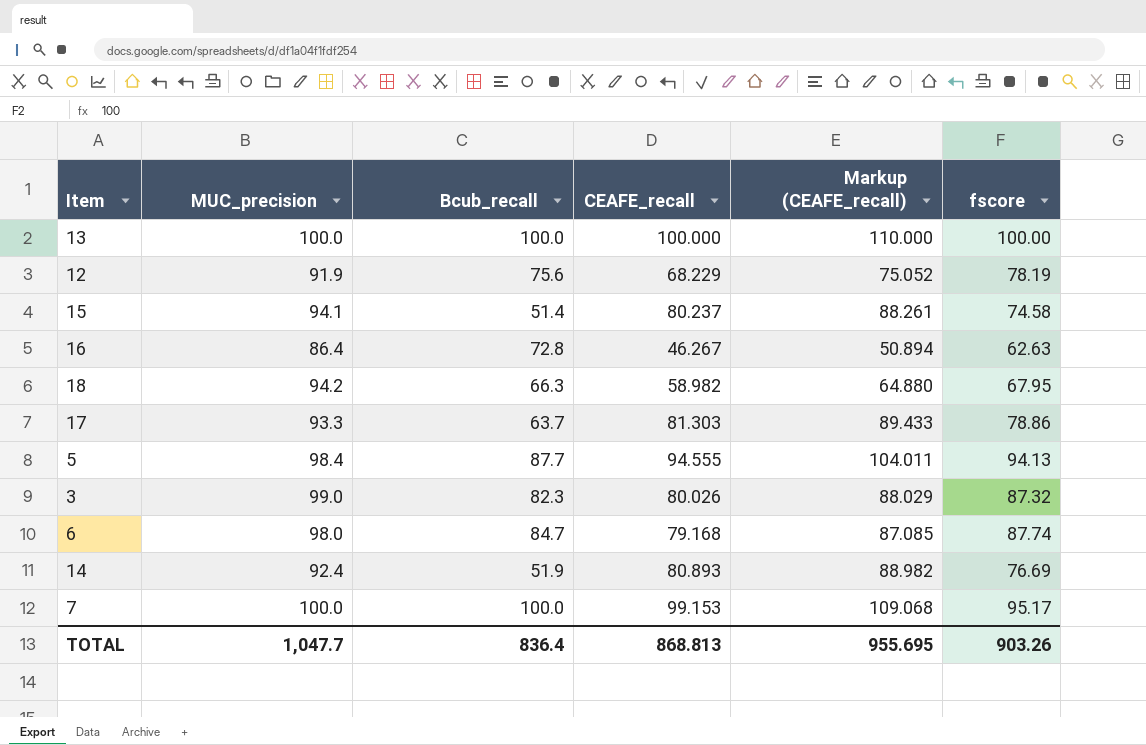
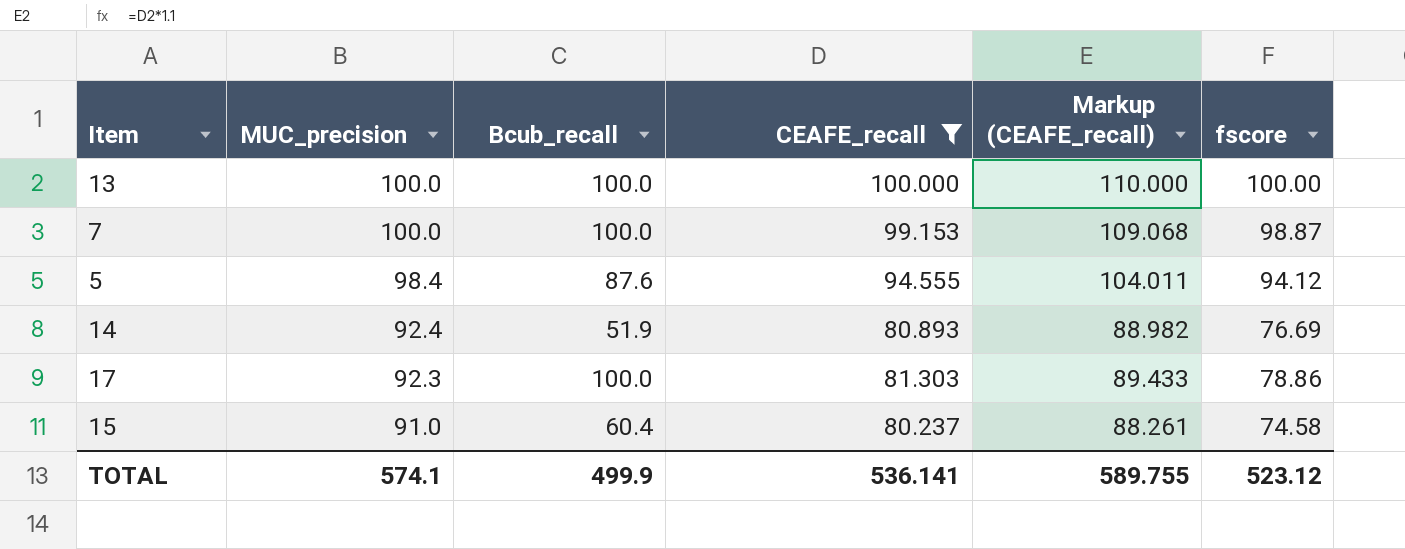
filter: none -> CEAFE_recall >= 80.237
row order: none -> MUC_precision descending
7 | fscore: 95.17 -> 98.87
5 | Bcub_recall: 87.7 -> 87.6
5 | fscore: 94.13 -> 94.12
17 | MUC_precision: 93.3 -> 92.3
17 | Bcub_recall: 63.7 -> 100.0
15 | MUC_precision: 94.1 -> 91.0
15 | Bcub_recall: 51.4 -> 60.4
TOTAL | MUC_precision: 1,047.7 -> 574.1
TOTAL | Bcub_recall: 836.4 -> 499.9
TOTAL | CEAFE_recall: 868.813 -> 536.141
TOTAL | Markup (CEAFE_recall): 955.695 -> 589.755
TOTAL | fscore: 903.26 -> 523.12

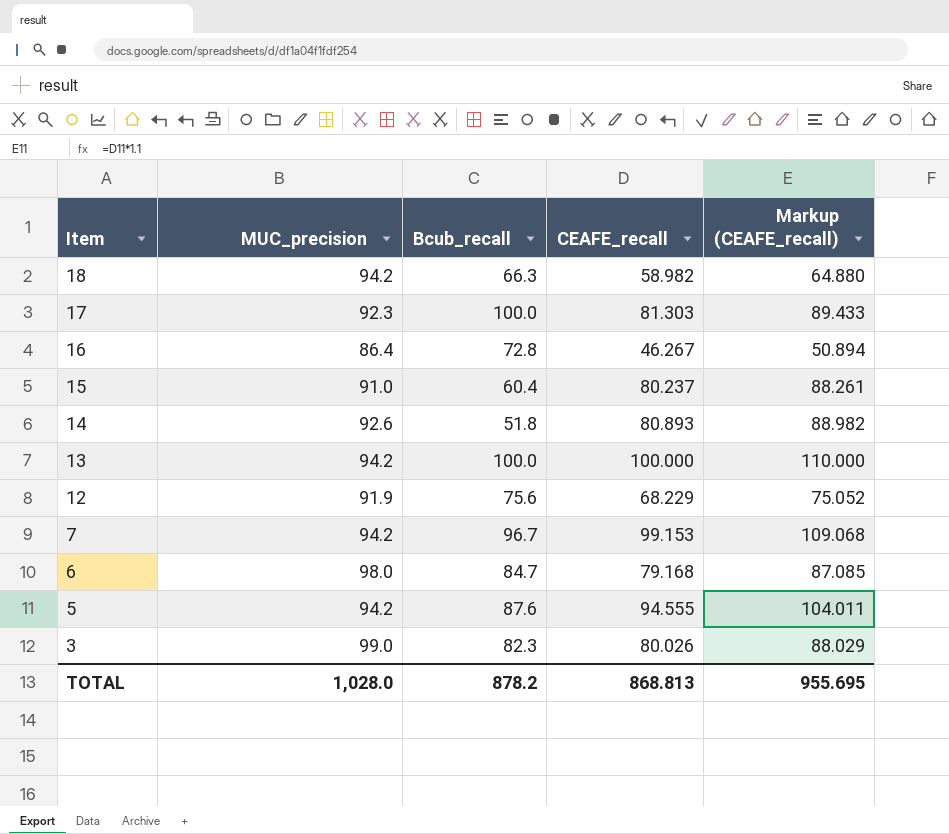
filter: CEAFE_recall >= 80.237 -> none
row order: MUC_precision descending -> Item descending
column fscore | position: 6 -> none
14 | MUC_precision: 92.4 -> 92.6
14 | Bcub_recall: 51.9 -> 51.8
13 | MUC_precision: 100.0 -> 94.2
7 | MUC_precision: 100.0 -> 94.2
7 | Bcub_recall: 100.0 -> 96.7
5 | MUC_precision: 98.4 -> 94.2
TOTAL | MUC_precision: 574.1 -> 1,028.0
TOTAL | Bcub_recall: 499.9 -> 878.2
TOTAL | CEAFE_recall: 536.141 -> 868.813
TOTAL | Markup (CEAFE_recall): 589.755 -> 955.695

